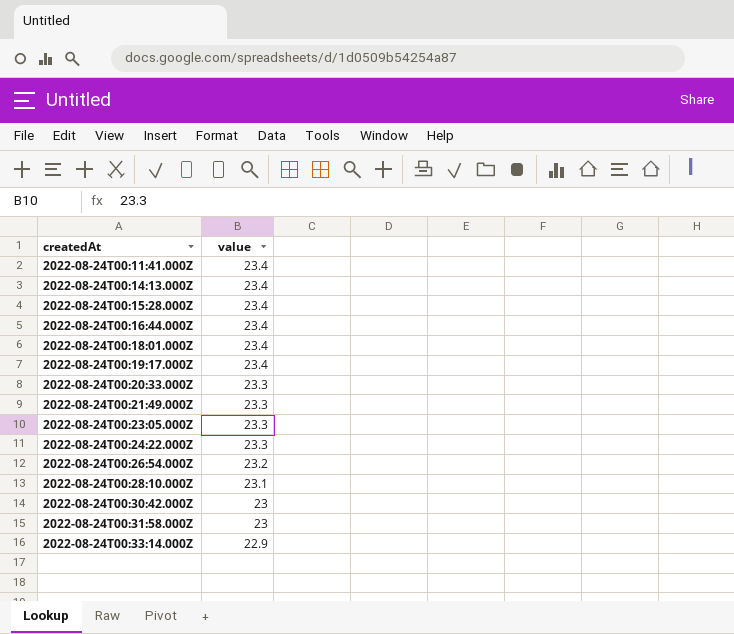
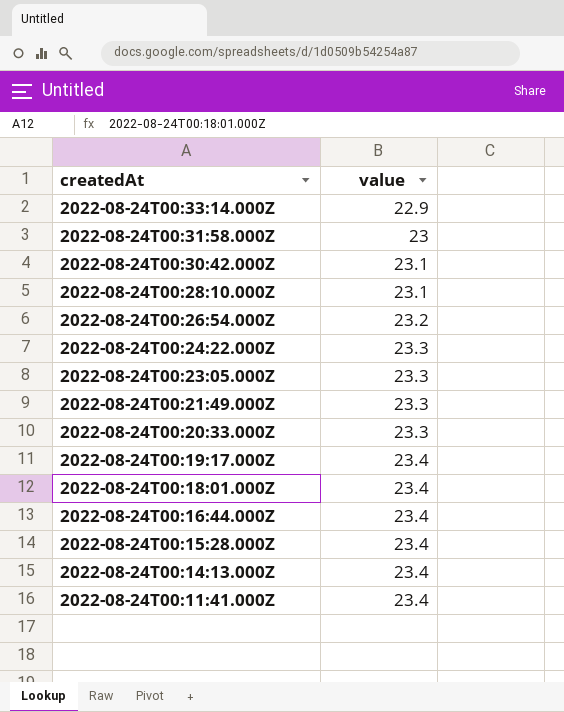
row order: createdAt ascending -> createdAt descending
2022-08-24T00:30:42.000Z | value: 23 -> 23.1

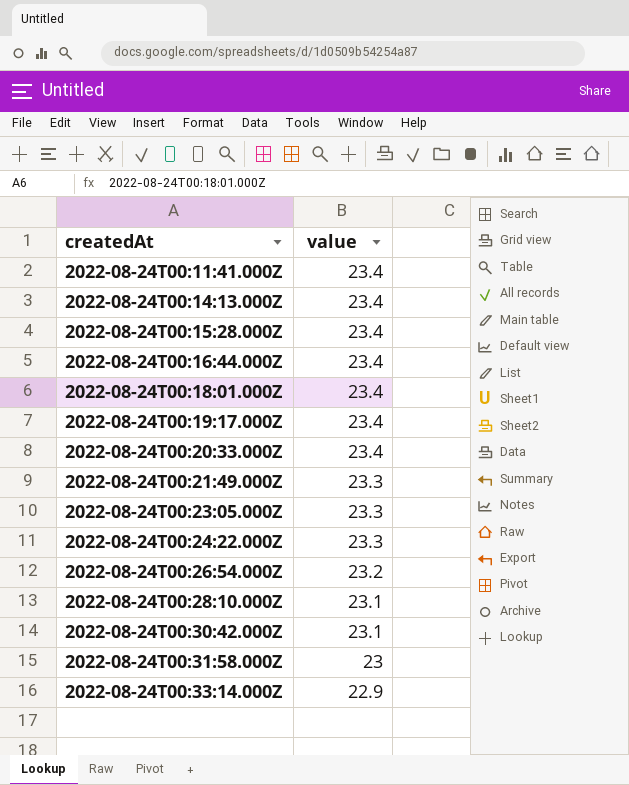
row order: createdAt descending -> createdAt ascending
2022-08-24T00:20:33.000Z | value: 23.3 -> 23.4

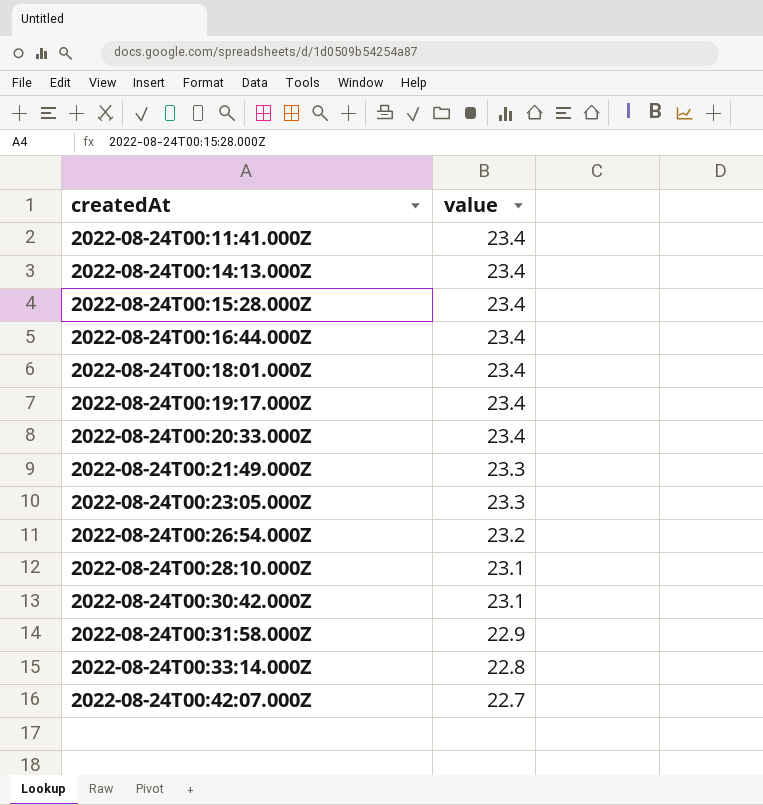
row 2022-08-24T00:24:22.000Z: 23.3 -> none
2022-08-24T00:31:58.000Z | value: 23 -> 22.9
2022-08-24T00:33:14.000Z | value: 22.9 -> 22.8
row 2022-08-24T00:42:07.000Z: none -> 22.7

